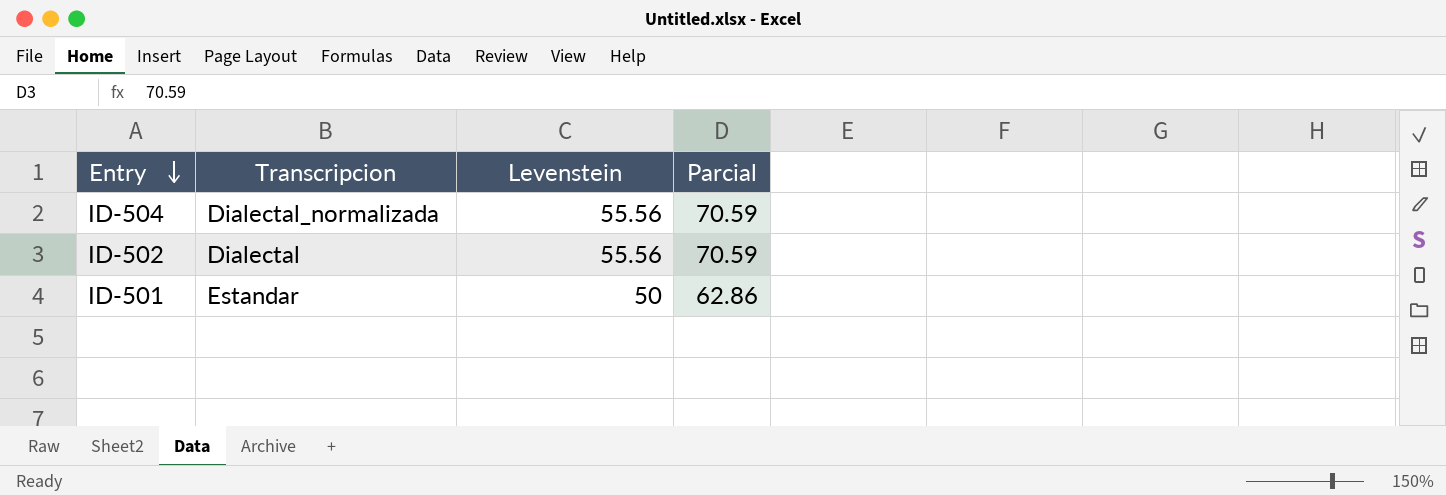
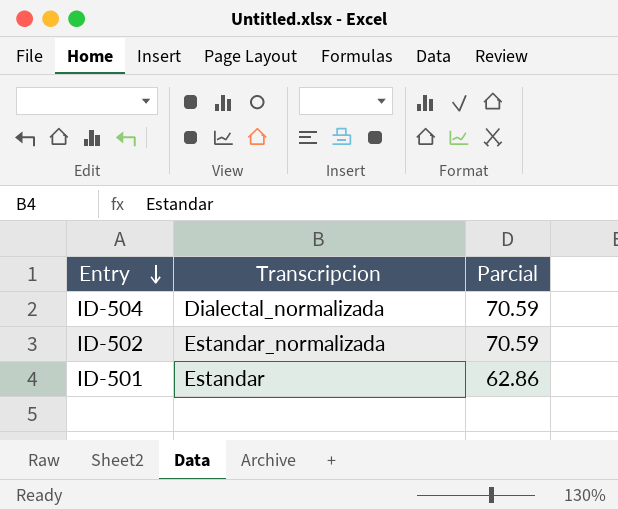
column Levenstein | position: 3 -> none
ID-502 | Transcripcion: Dialectal -> Estandar_normalizada

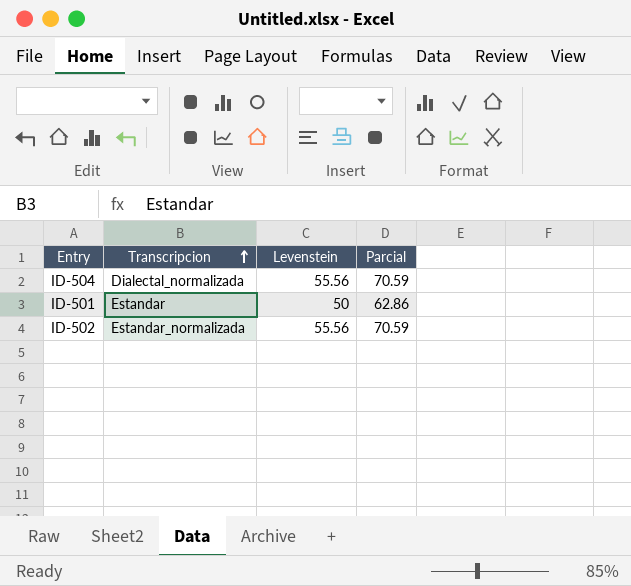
row order: Entry descending -> Transcripcion ascending
column Levenstein | position: none -> 3

